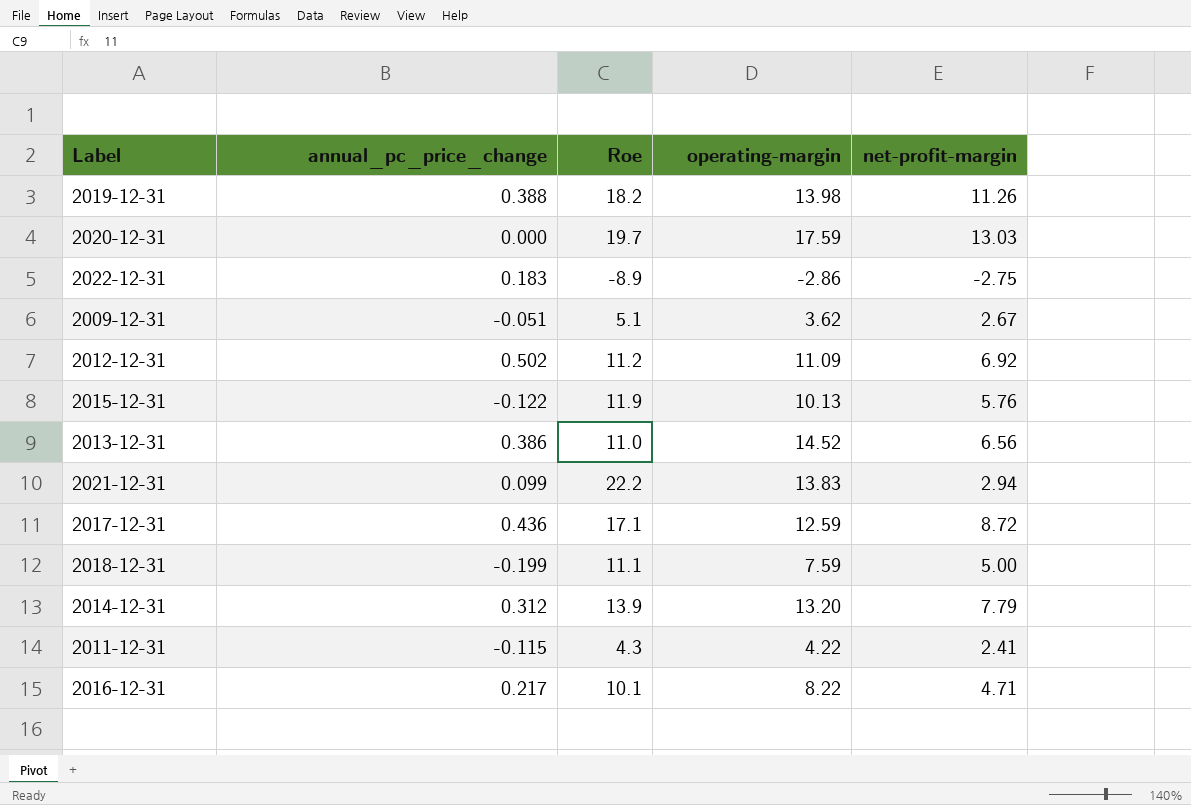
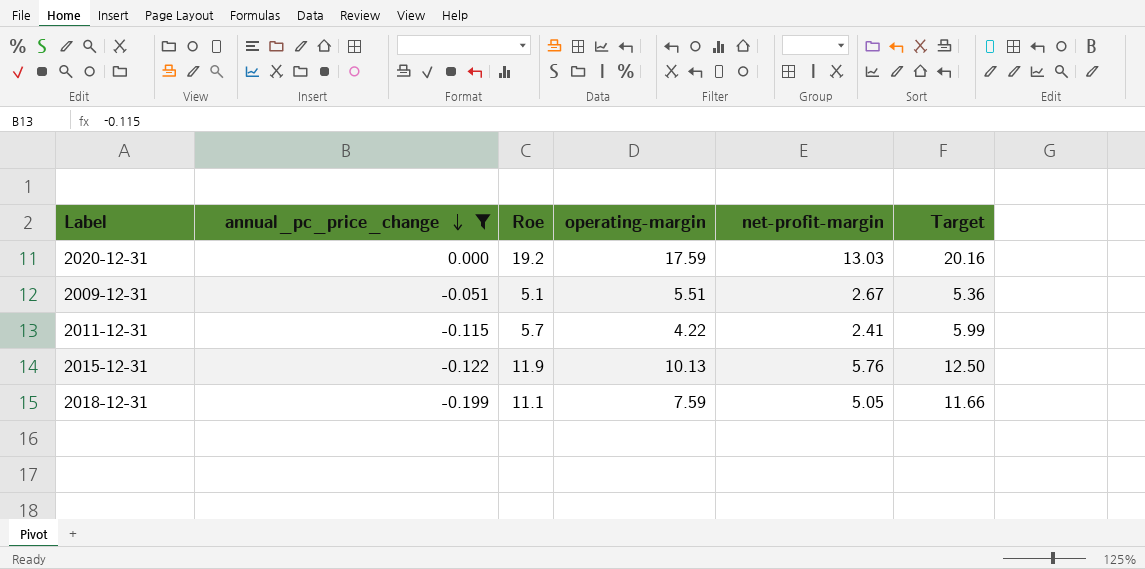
filter: none -> annual_pc_price_change <= 0.000
row order: none -> annual_pc_price_change descending
column Target | formula: none -> [Roe] * 1.05
2020-12-31 | Roe: 19.7 -> 19.2
2009-12-31 | operating-margin: 3.62 -> 5.51
2011-12-31 | Roe: 4.3 -> 5.7
2018-12-31 | net-profit-margin: 5.00 -> 5.05

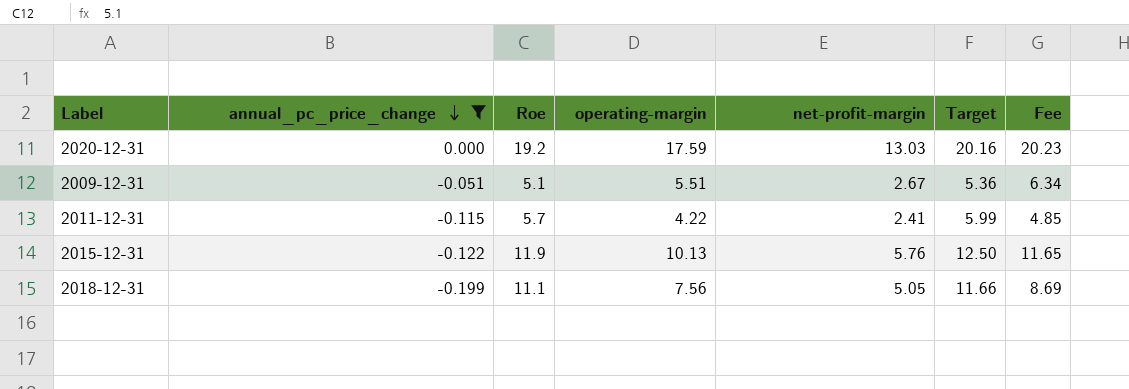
column Fee | formula: none -> [operating-margin] * 1.15
2018-12-31 | operating-margin: 7.59 -> 7.56

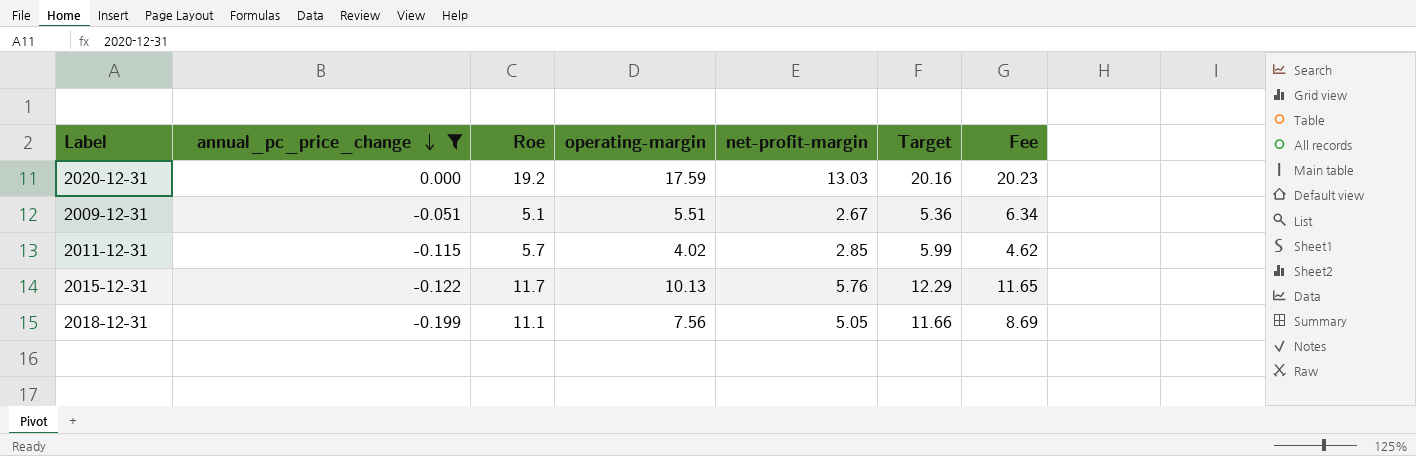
2011-12-31 | operating-margin: 4.22 -> 4.02
2011-12-31 | net-profit-margin: 2.41 -> 2.85
2011-12-31 | Fee: 4.85 -> 4.62
2015-12-31 | Roe: 11.9 -> 11.7
2015-12-31 | Target: 12.50 -> 12.29

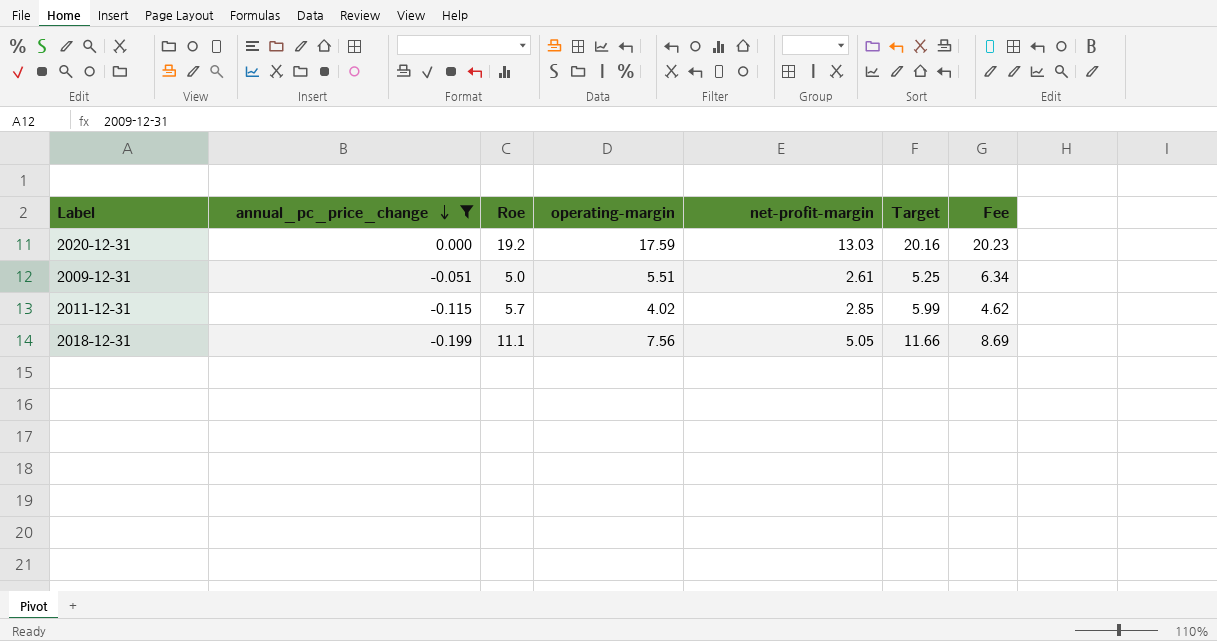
row 2015-12-31: -0.122 | 11.7 | 10.13 | 5.76 | 12.29 | 11.65 -> none
2009-12-31 | Roe: 5.1 -> 5.0
2009-12-31 | net-profit-margin: 2.67 -> 2.61
2009-12-31 | Target: 5.36 -> 5.25

